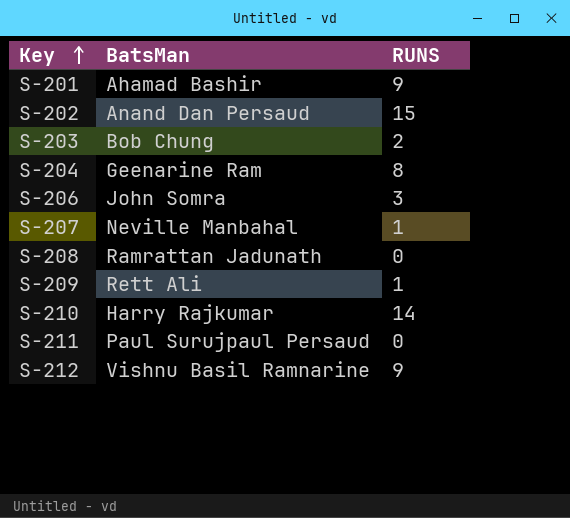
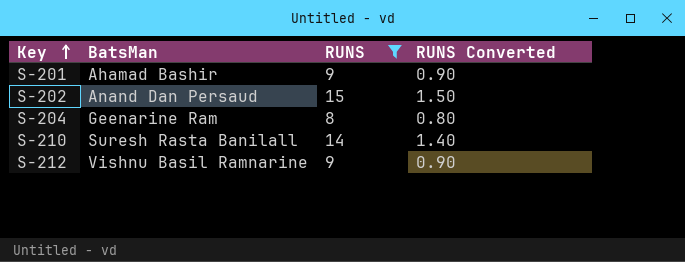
filter: none -> RUNS >= 8
column RUNS Converted | formula: none -> [RUNS] * 0.1
S-210 | BatsMan: Harry Rajkumar -> Suresh Rasta Banilall

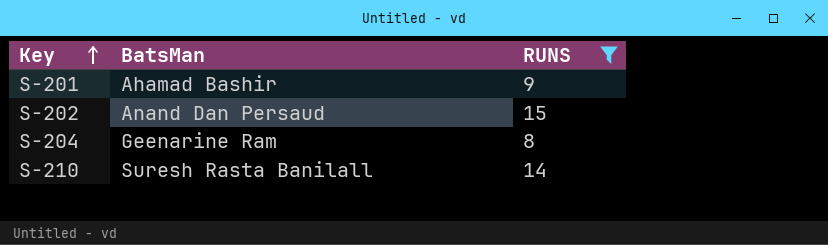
column RUNS Converted | formula: [RUNS] * 0.1 -> none
row S-212: Vishnu Basil Ramnarine | 9 | 0.90 -> none

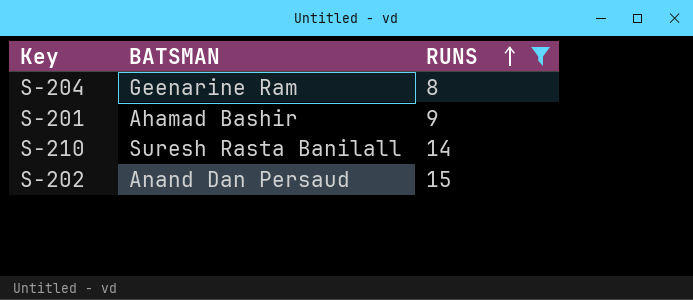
row order: Key ascending -> RUNS ascending
column name: BatsMan -> BATSMAN

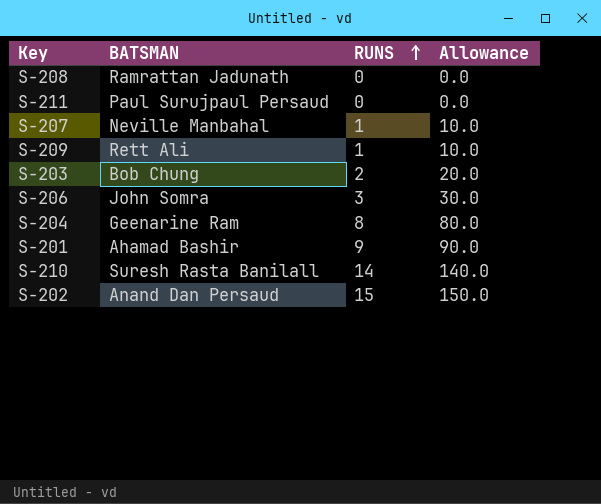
filter: RUNS >= 8 -> none
column Allowance | formula: none -> [RUNS] * 10

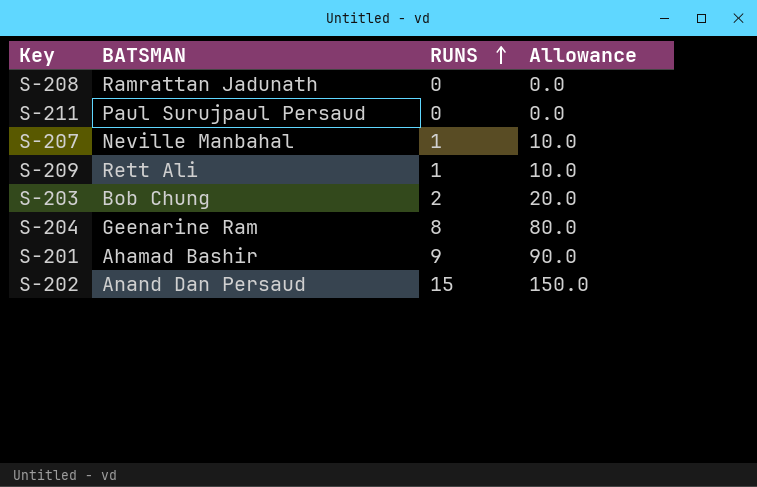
row S-206: John Somra | 3 | 30.0 -> none
row S-210: Suresh Rasta Banilall | 14 | 140.0 -> none

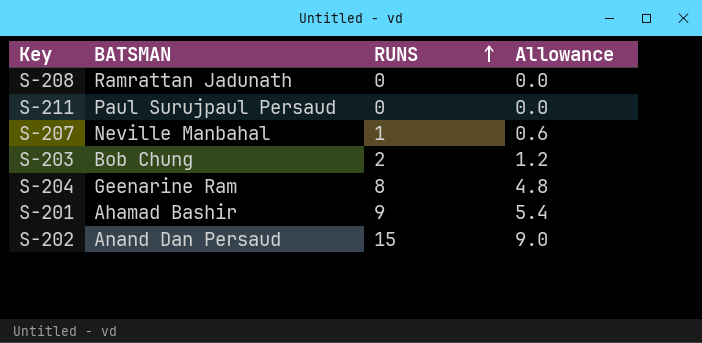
column Allowance | formula: [RUNS] * 10 -> [RUNS] * 0.6
row S-209: Rett Ali | 1 | 10.0 -> none

